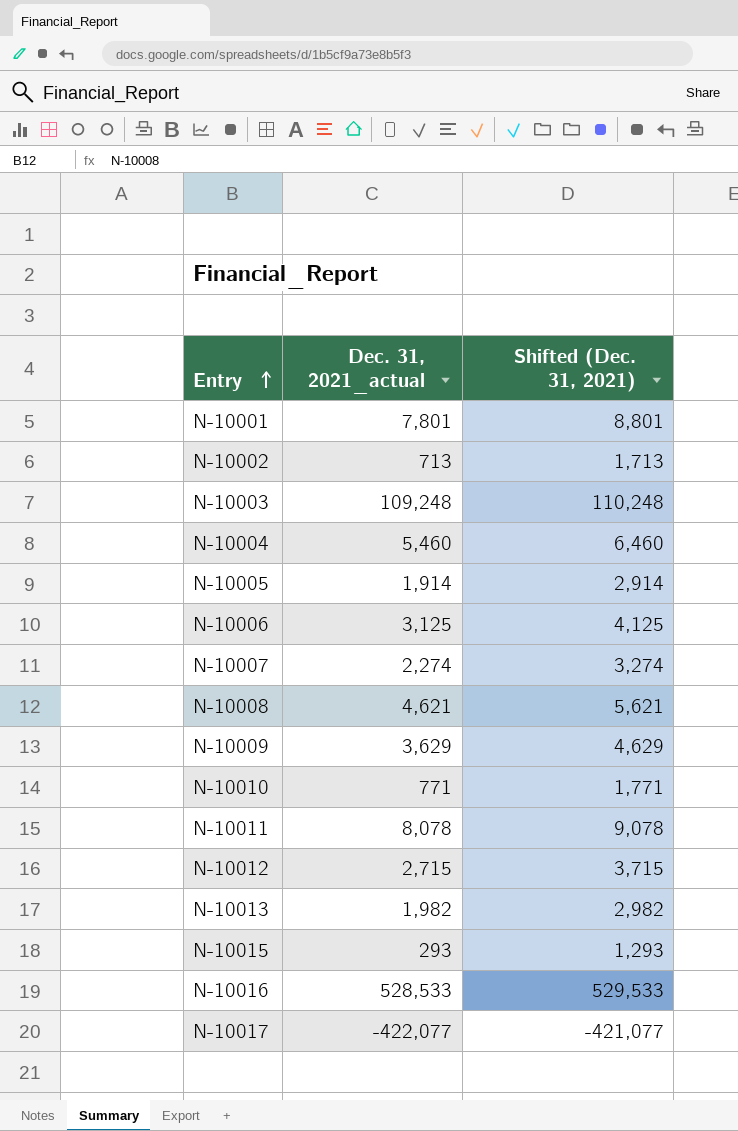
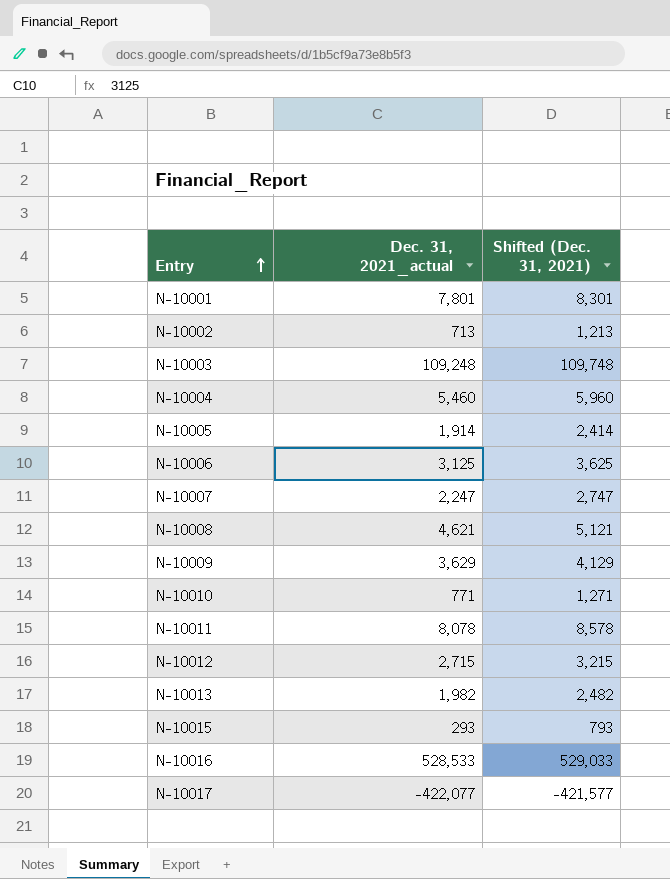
column Shifted (Dec. 31, 2021) | formula: [Dec. 31, 2021_actual] + 1000 -> [Dec. 31, 2021_actual] + 500
N-10007 | Dec. 31, 2021_actual: 2,274 -> 2,247

